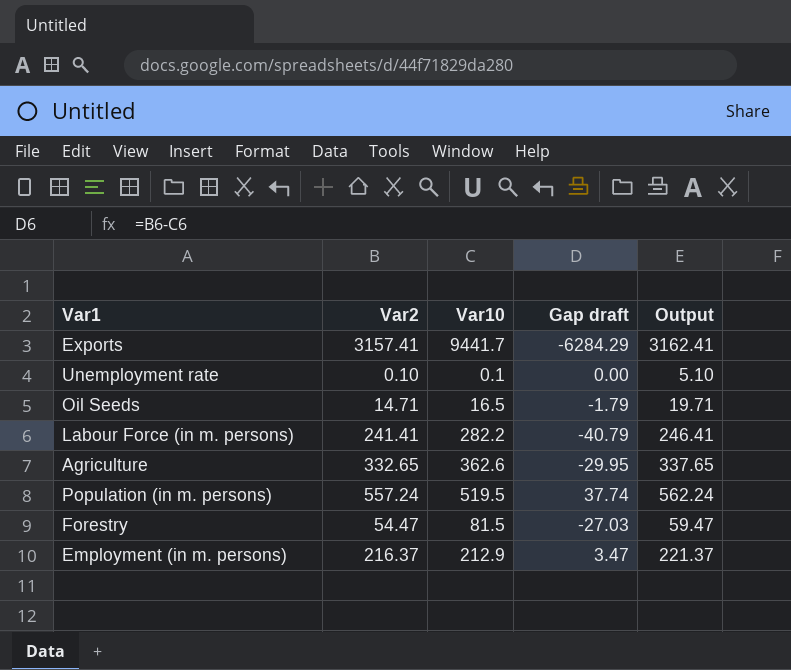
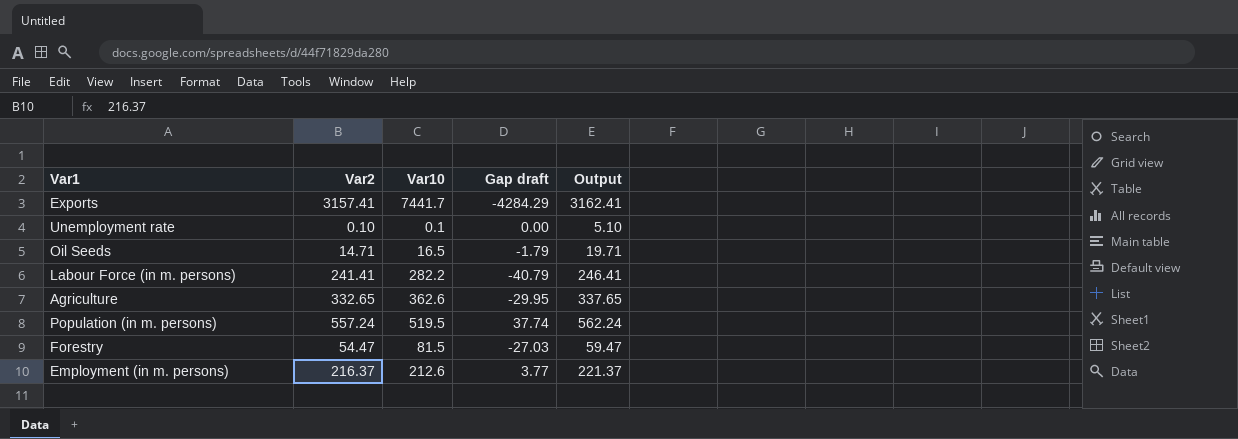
Exports | Var10: 9441.7 -> 7441.7
Exports | Gap draft: -6284.29 -> -4284.29
Employment (in m. persons) | Var10: 212.9 -> 212.6
Employment (in m. persons) | Gap draft: 3.47 -> 3.77

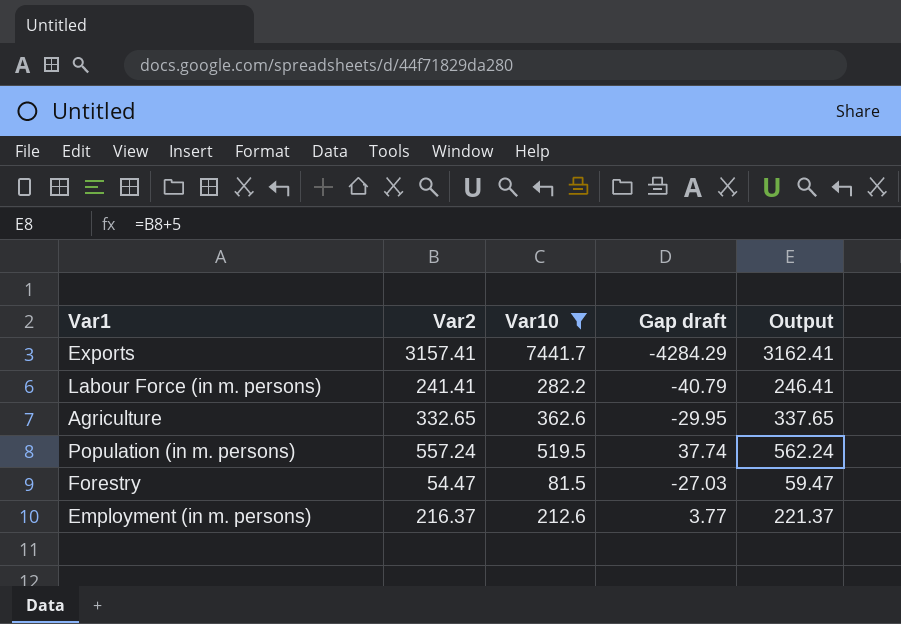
filter: none -> Var10 >= 81.5

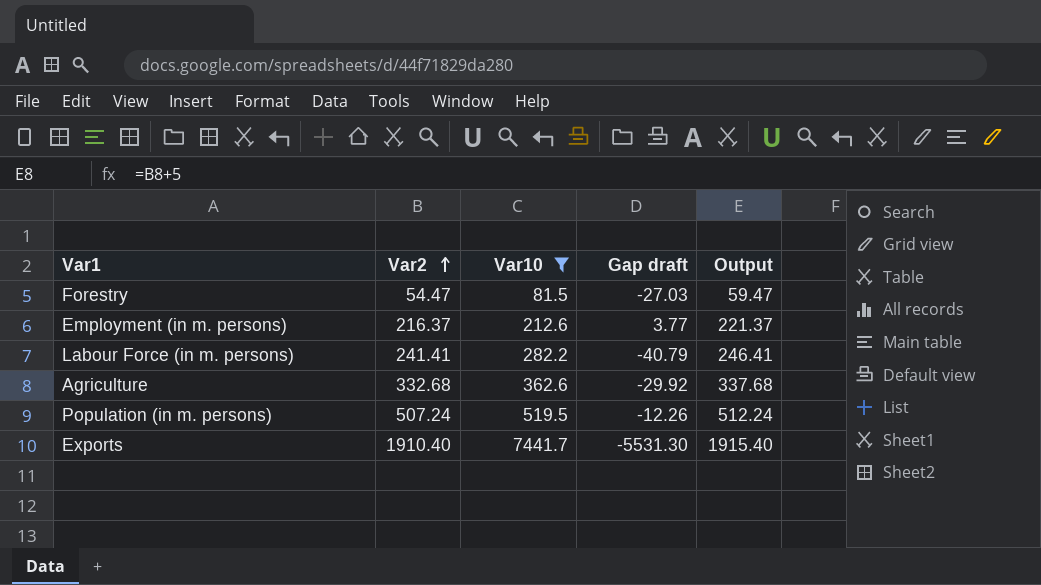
row order: none -> Var2 ascending
Agriculture | Var2: 332.65 -> 332.68
Agriculture | Gap draft: -29.95 -> -29.92
Agriculture | Output: 337.65 -> 337.68
Population (in m. persons) | Var2: 557.24 -> 507.24
Population (in m. persons) | Gap draft: 37.74 -> -12.26
Population (in m. persons) | Output: 562.24 -> 512.24
Exports | Var2: 3157.41 -> 1910.40
Exports | Gap draft: -4284.29 -> -5531.30
Exports | Output: 3162.41 -> 1915.40

